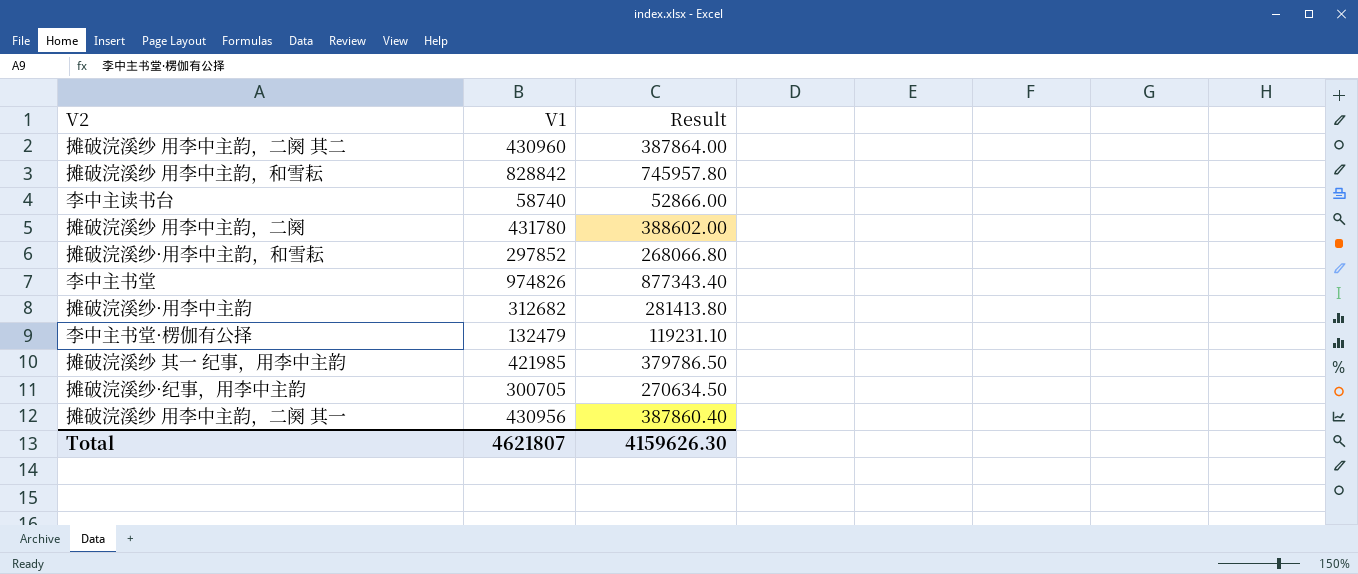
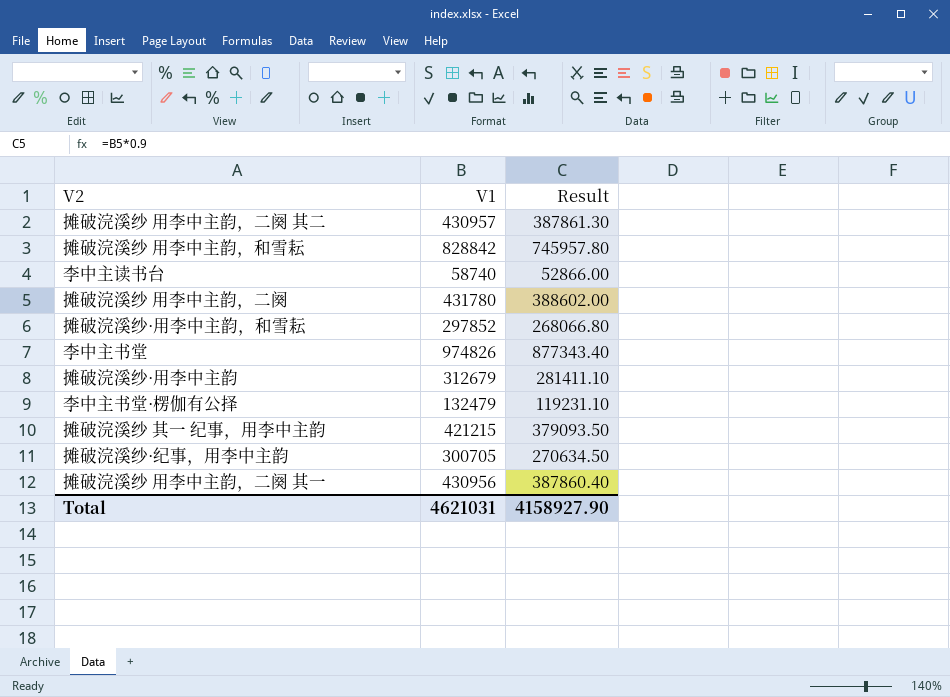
摊破浣溪纱 用李中主韵，二阕 其二 | V1: 430960 -> 430957
摊破浣溪纱 用李中主韵，二阕 其二 | Result: 387864.00 -> 387861.30
摊破浣溪纱·用李中主韵 | V1: 312682 -> 312679
摊破浣溪纱·用李中主韵 | Result: 281413.80 -> 281411.10
摊破浣溪纱 其一 纪事，用李中主韵 | V1: 421985 -> 421215
摊破浣溪纱 其一 纪事，用李中主韵 | Result: 379786.50 -> 379093.50
Total | V1: 4621807 -> 4621031
Total | Result: 4159626.30 -> 4158927.90

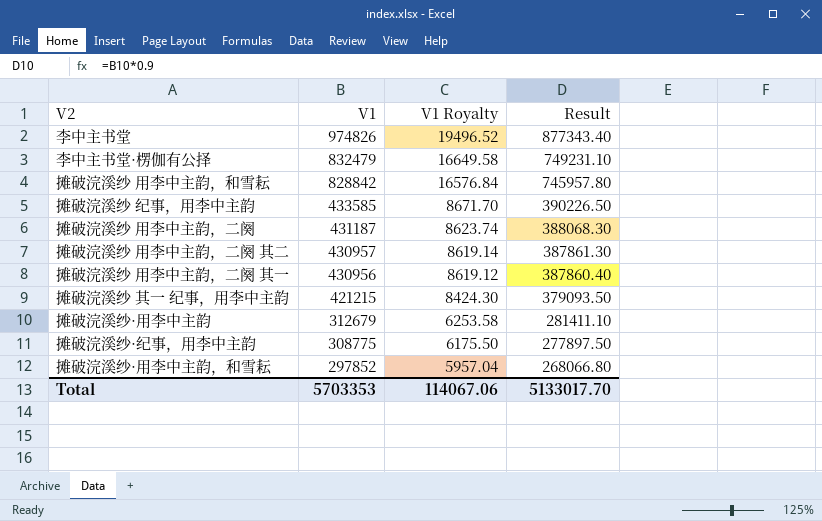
row order: none -> V1 descending
column V1 Royalty | formula: none -> [V1] * 0.02
row 李中主读书台: 58740 | 52866.00 -> none
李中主书堂·楞伽有公择 | V1: 132479 -> 832479
李中主书堂·楞伽有公择 | Result: 119231.10 -> 749231.10
row 摊破浣溪纱 纪事，用李中主韵: none -> 433585 | 8671.70 | 390226.50
摊破浣溪纱 用李中主韵，二阕 | V1: 431780 -> 431187
摊破浣溪纱 用李中主韵，二阕 | Result: 388602.00 -> 388068.30
摊破浣溪纱·纪事，用李中主韵 | V1: 300705 -> 308775
摊破浣溪纱·纪事，用李中主韵 | Result: 270634.50 -> 277897.50
Total | V1: 4621031 -> 5703353
Total | Result: 4158927.90 -> 5133017.70

